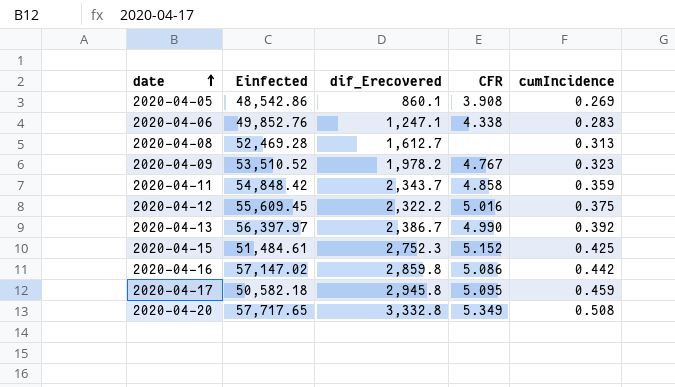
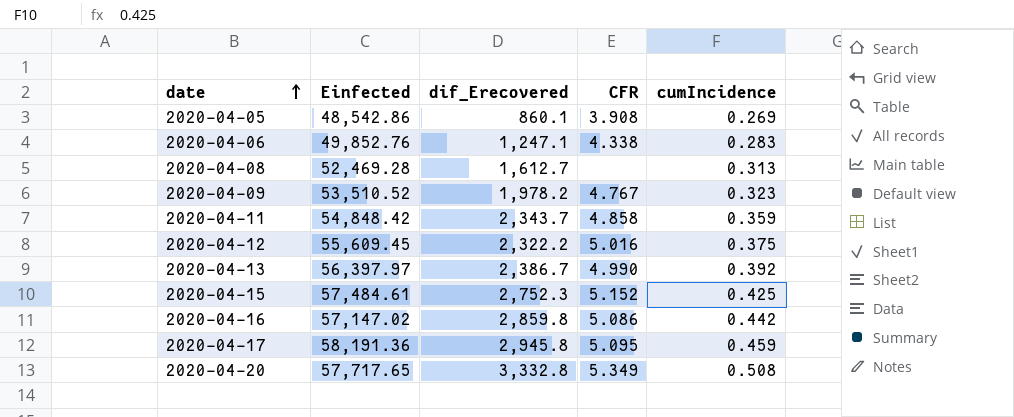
2020-04-15 | Einfected: 51,484.61 -> 57,484.61
2020-04-17 | Einfected: 50,582.18 -> 58,191.36

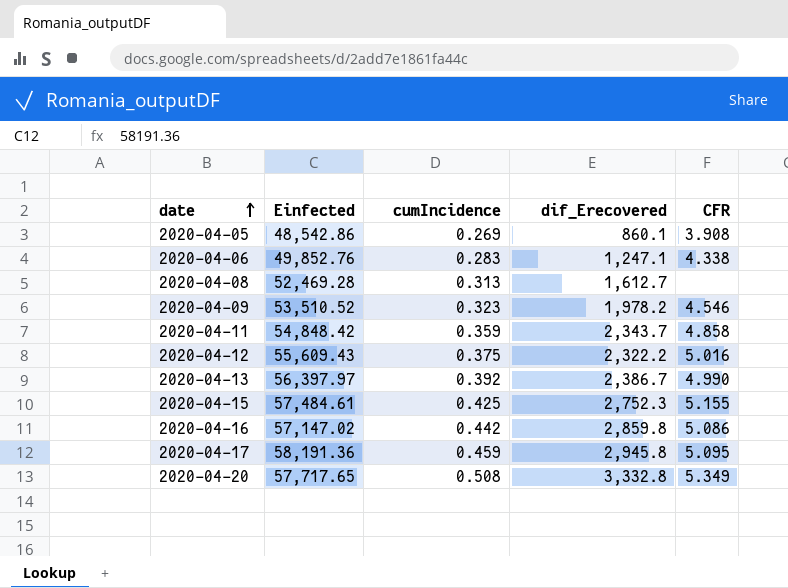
column cumIncidence | position: 5 -> 3
2020-04-09 | CFR: 4.767 -> 4.546
2020-04-12 | Einfected: 55,609.45 -> 55,609.43
2020-04-15 | CFR: 5.152 -> 5.155

